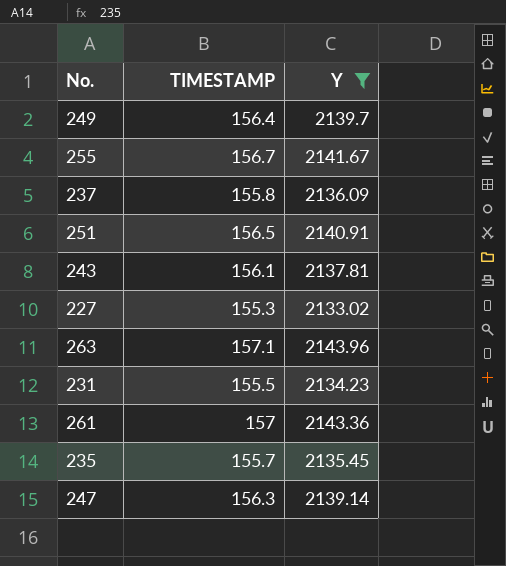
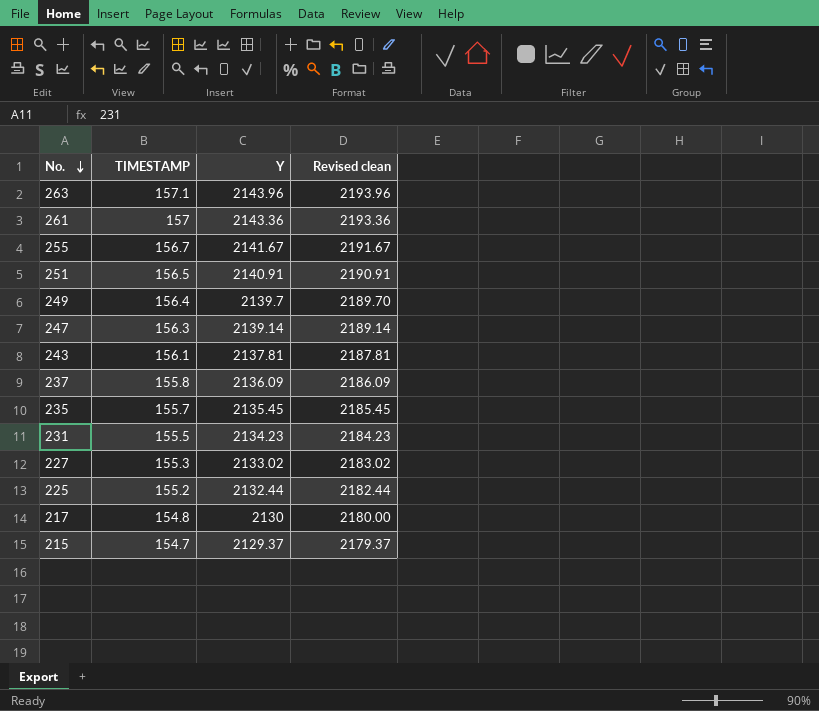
filter: Y >= 2133.02 -> none
row order: none -> No. descending
column Revised clean | formula: none -> [Y] + 50

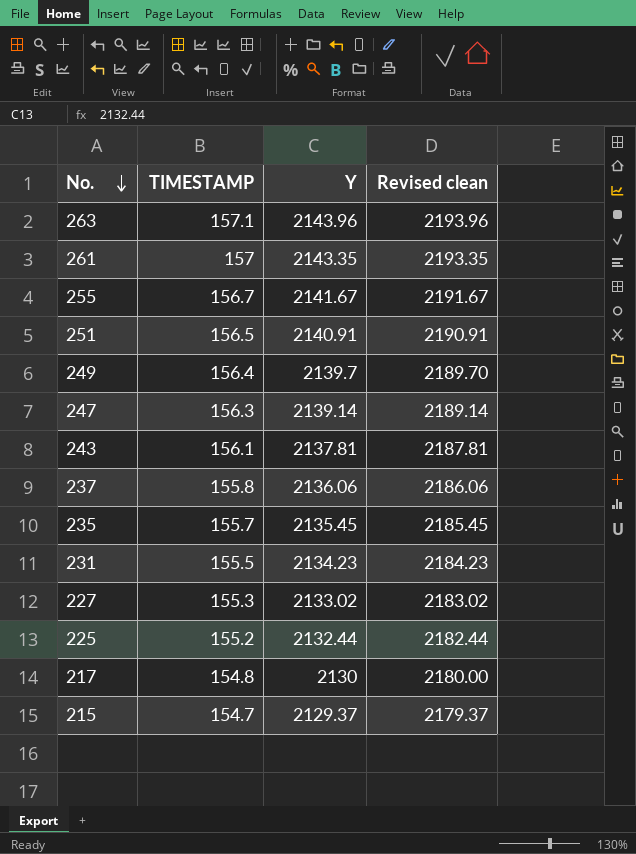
261 | Y: 2143.36 -> 2143.35
261 | Revised clean: 2193.36 -> 2193.35
237 | Y: 2136.09 -> 2136.06
237 | Revised clean: 2186.09 -> 2186.06

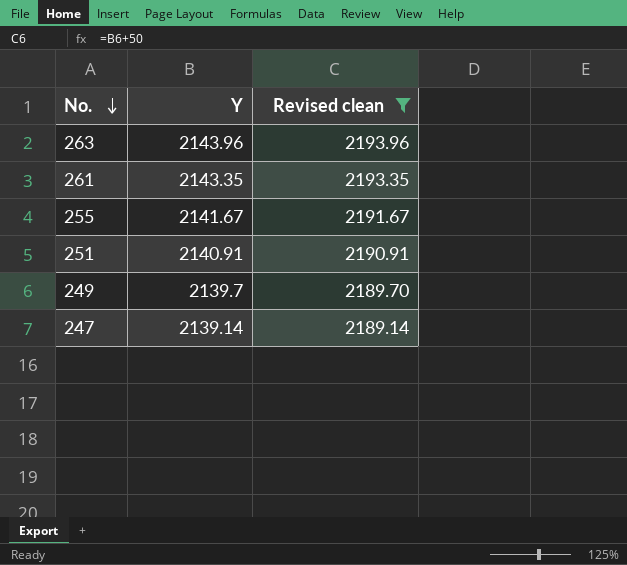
filter: none -> Revised clean >= 2189.14
column TIMESTAMP | position: 2 -> none

